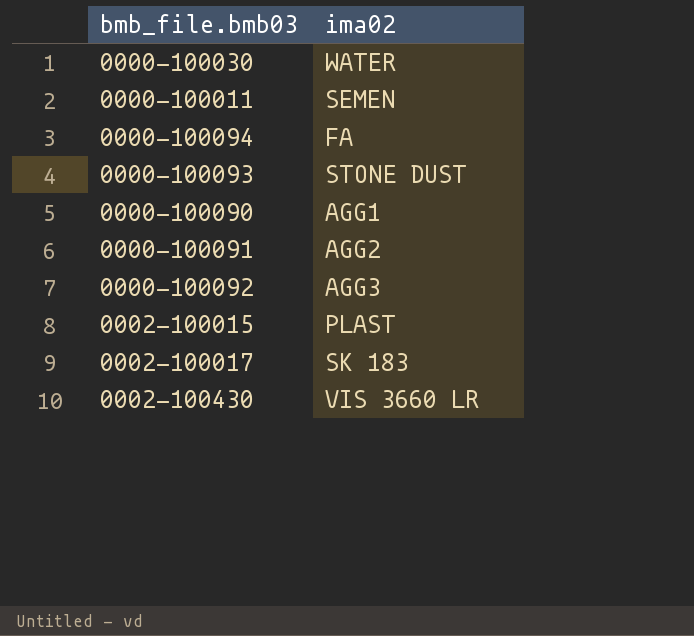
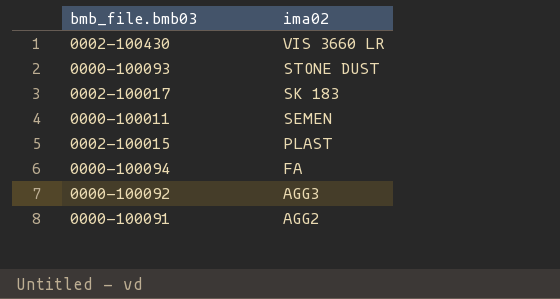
row order: none -> ima02 descending
row 0000-100030: WATER -> none
row 0000-100090: AGG1 -> none

